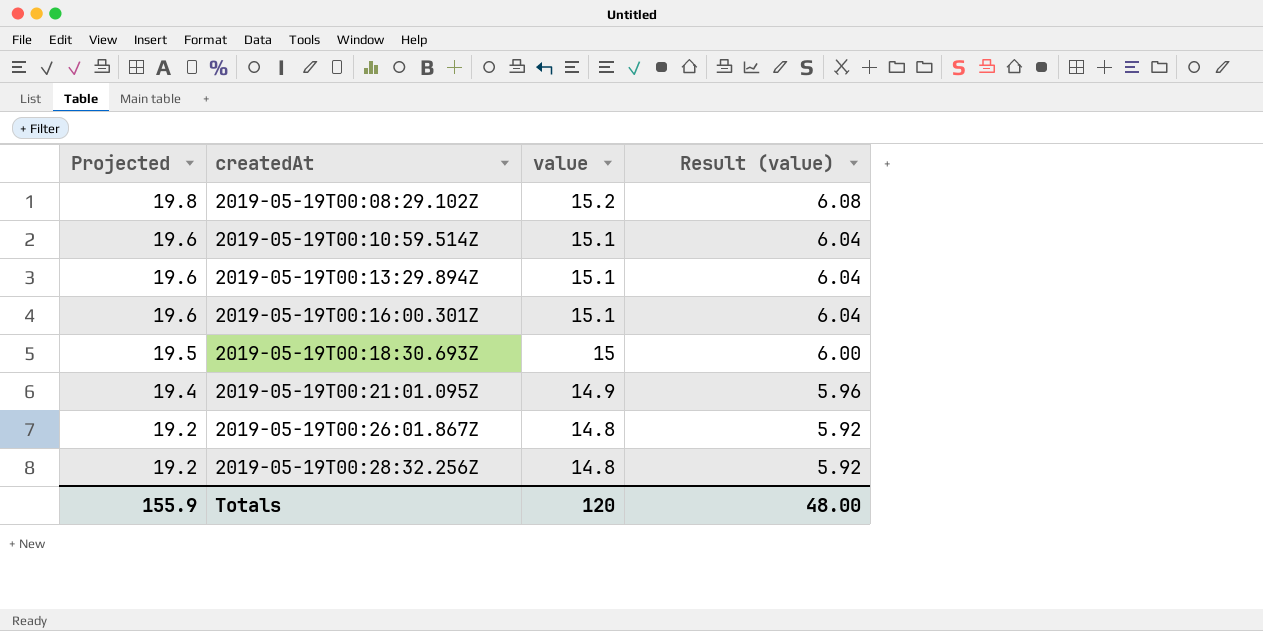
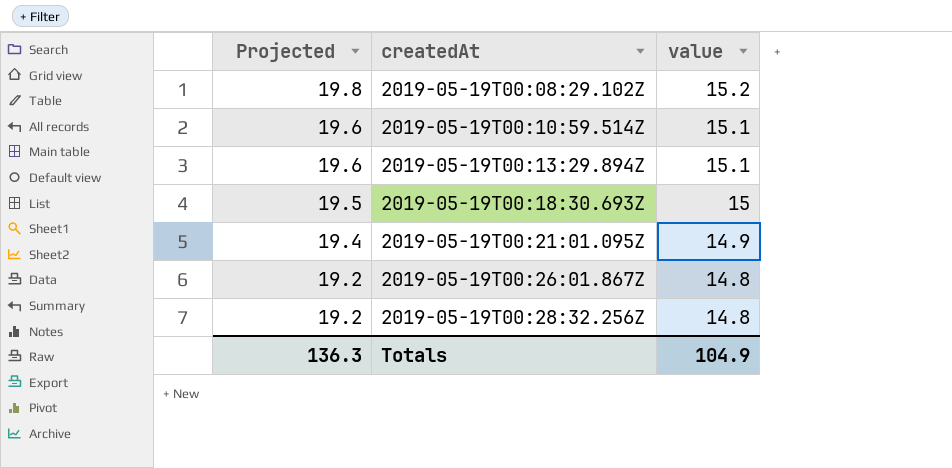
column Result (value) | formula: [value] * 0.4 -> none
row 2019-05-19T00:16:00.301Z: 19.6 | 15.1 | 6.04 -> none
Totals | Projected: 155.9 -> 136.3
Totals | value: 120 -> 104.9

